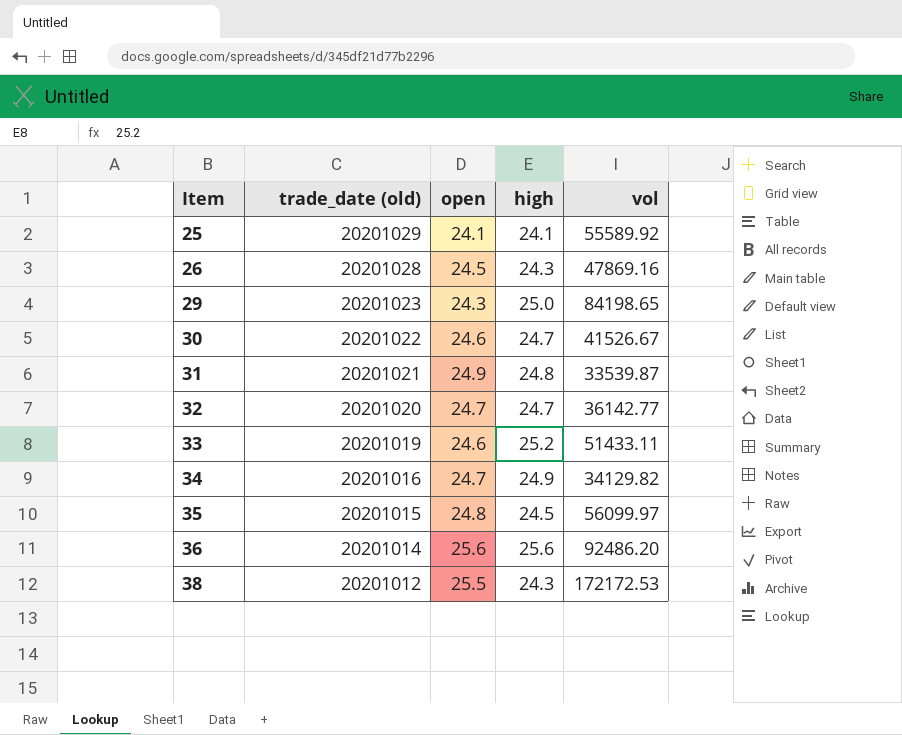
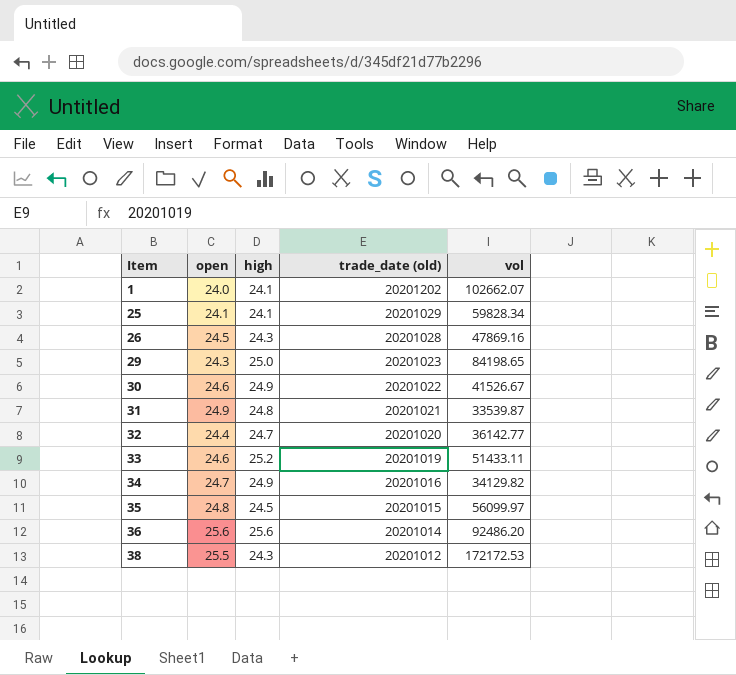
column trade_date (old) | position: 2 -> 4
row 1: none -> 24.0 | 24.1 | 20201202 | 102662.07
25 | vol: 55589.92 -> 59828.34
30 | high: 24.7 -> 24.9
32 | open: 24.7 -> 24.4

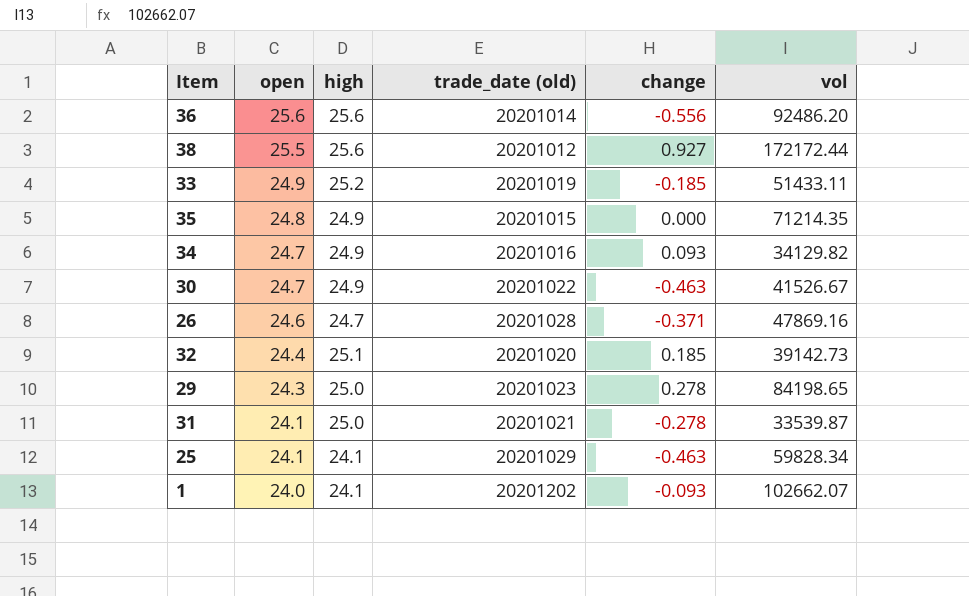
row order: Item ascending -> open descending
column change | position: none -> 5
38 | high: 24.3 -> 25.6
38 | vol: 172172.53 -> 172172.44
33 | open: 24.6 -> 24.9
35 | high: 24.5 -> 24.9
35 | vol: 56099.97 -> 71214.35
30 | open: 24.6 -> 24.7
26 | open: 24.5 -> 24.6
26 | high: 24.3 -> 24.7
32 | high: 24.7 -> 25.1
32 | vol: 36142.77 -> 39142.73
31 | open: 24.9 -> 24.1
31 | high: 24.8 -> 25.0

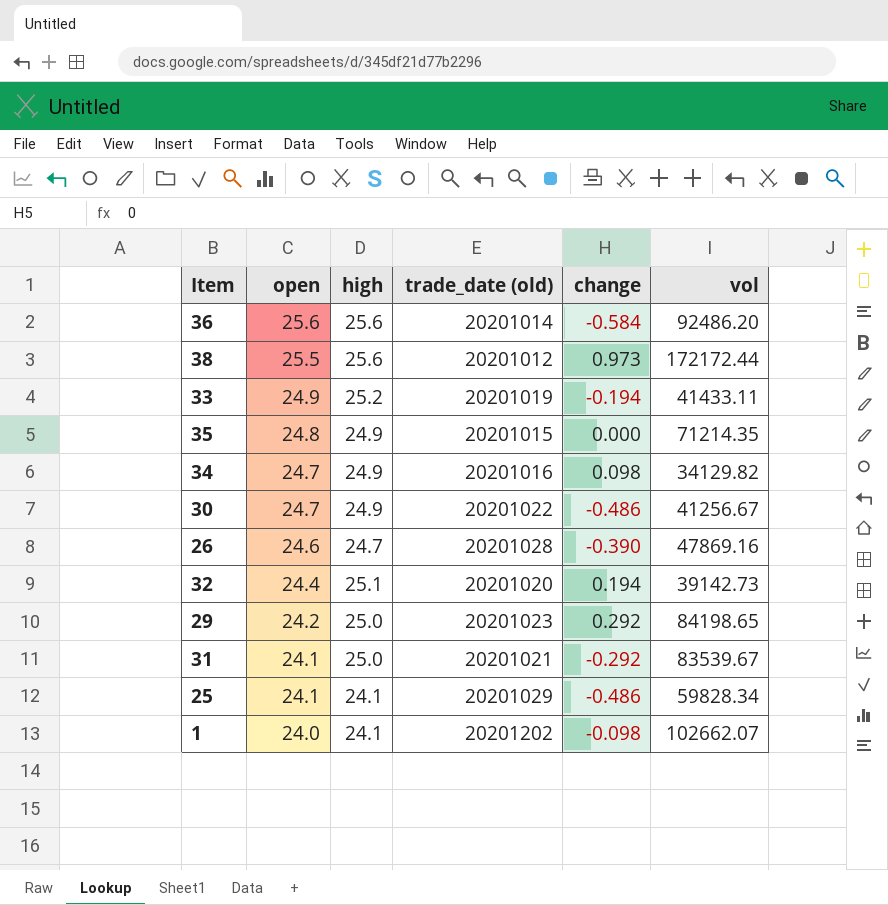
36 | change: -0.556 -> -0.584
38 | change: 0.927 -> 0.973
33 | change: -0.185 -> -0.194
33 | vol: 51433.11 -> 41433.11
34 | change: 0.093 -> 0.098
30 | change: -0.463 -> -0.486
30 | vol: 41526.67 -> 41256.67
26 | change: -0.371 -> -0.390
32 | change: 0.185 -> 0.194
29 | open: 24.3 -> 24.2
29 | change: 0.278 -> 0.292
31 | change: -0.278 -> -0.292
31 | vol: 33539.87 -> 83539.67
25 | change: -0.463 -> -0.486
1 | change: -0.093 -> -0.098

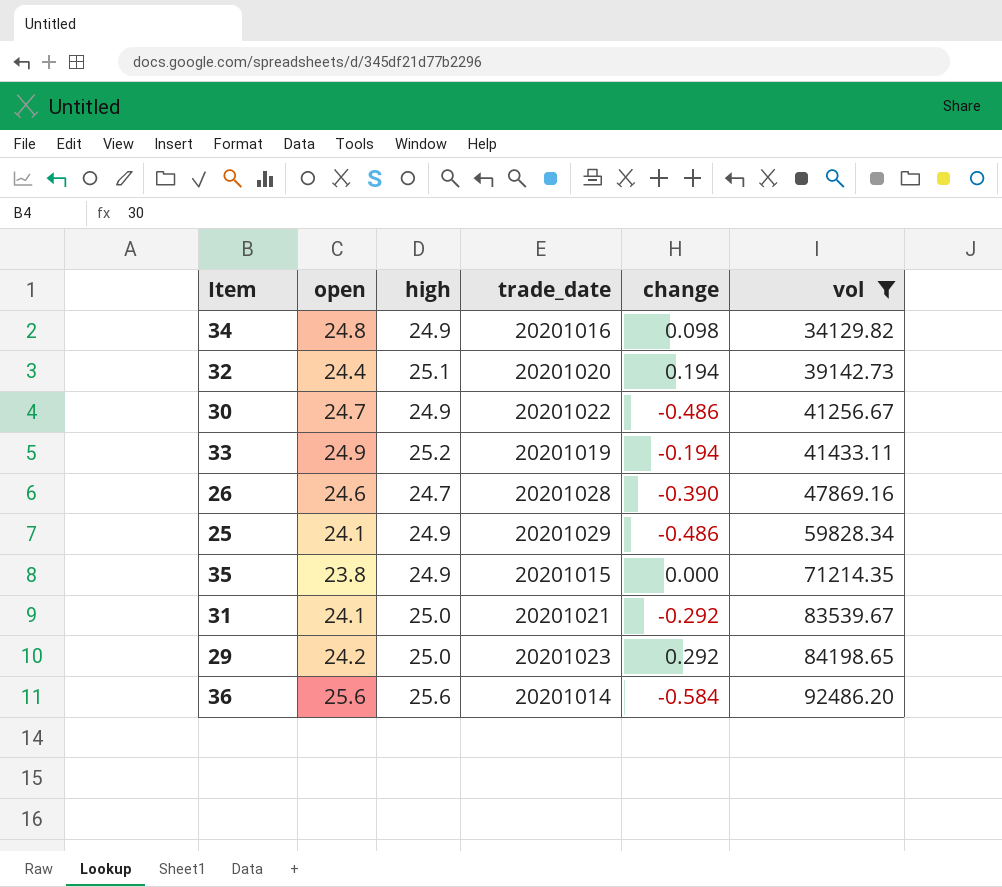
filter: none -> vol <= 92486.20
row order: open descending -> vol ascending
column name: trade_date (old) -> trade_date
34 | open: 24.7 -> 24.8
25 | high: 24.1 -> 24.9
35 | open: 24.8 -> 23.8

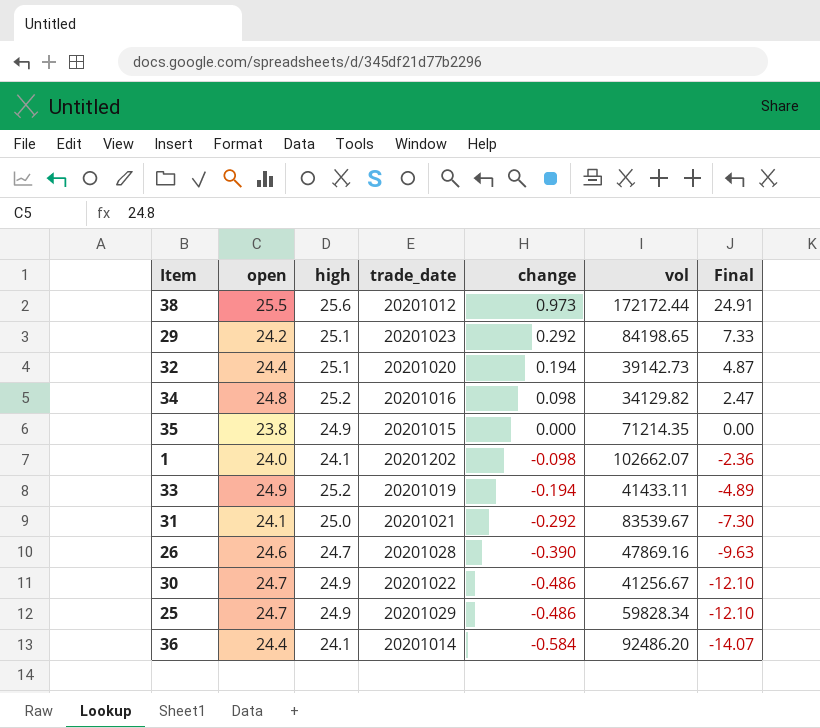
filter: vol <= 92486.20 -> none
row order: vol ascending -> change descending
column Final | formula: none -> [high] * [change]
29 | high: 25.0 -> 25.1
34 | high: 24.9 -> 25.2
25 | open: 24.1 -> 24.7
36 | open: 25.6 -> 24.4
36 | high: 25.6 -> 24.1

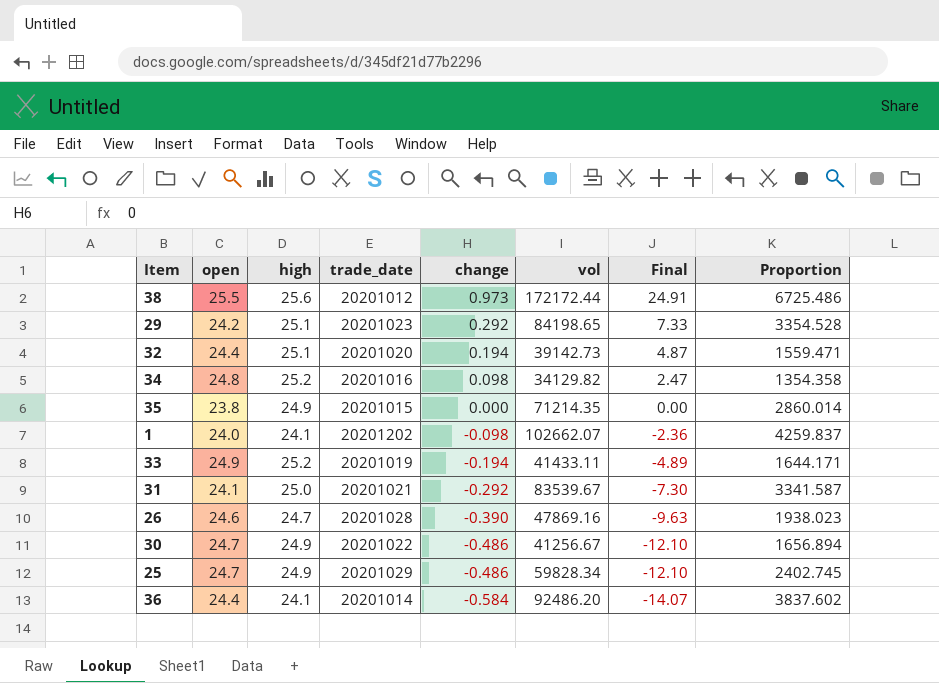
column Proportion | formula: none -> [vol] / [high]

